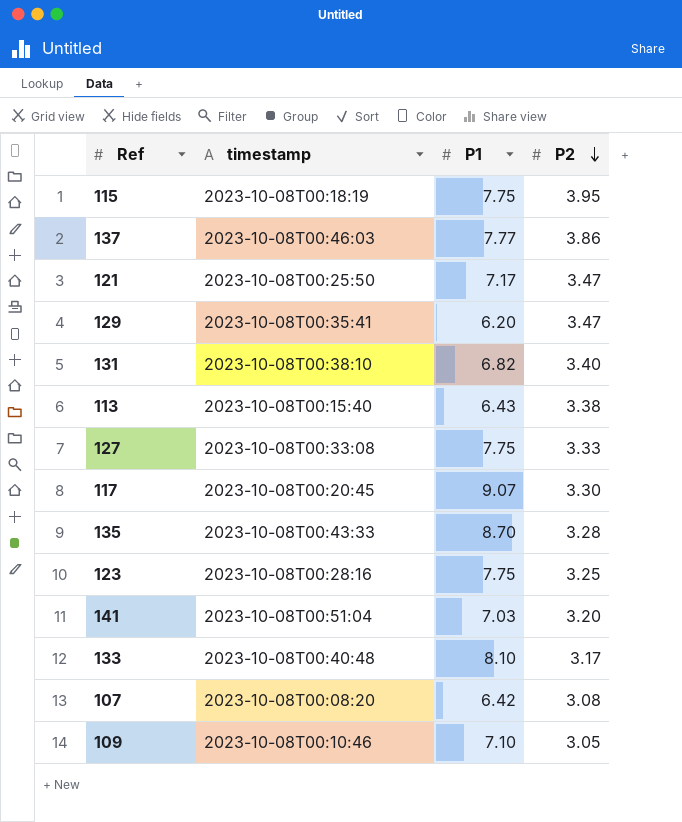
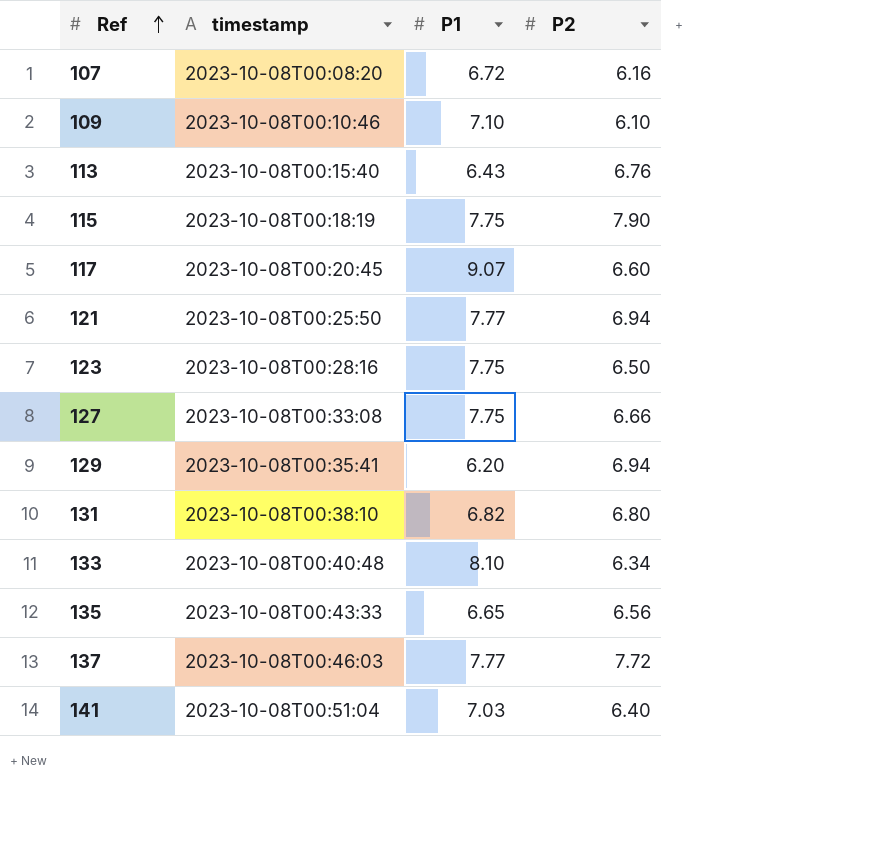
row order: P2 descending -> Ref ascending
107 | P1: 6.42 -> 6.72
107 | P2: 3.08 -> 6.16
109 | P2: 3.05 -> 6.10
113 | P2: 3.38 -> 6.76
115 | P2: 3.95 -> 7.90
117 | P2: 3.30 -> 6.60
121 | P1: 7.17 -> 7.77
121 | P2: 3.47 -> 6.94
123 | P2: 3.25 -> 6.50
127 | P2: 3.33 -> 6.66
129 | P2: 3.47 -> 6.94
131 | P2: 3.40 -> 6.80
133 | P2: 3.17 -> 6.34
135 | P1: 8.70 -> 6.65
135 | P2: 3.28 -> 6.56
137 | P2: 3.86 -> 7.72
141 | P2: 3.20 -> 6.40

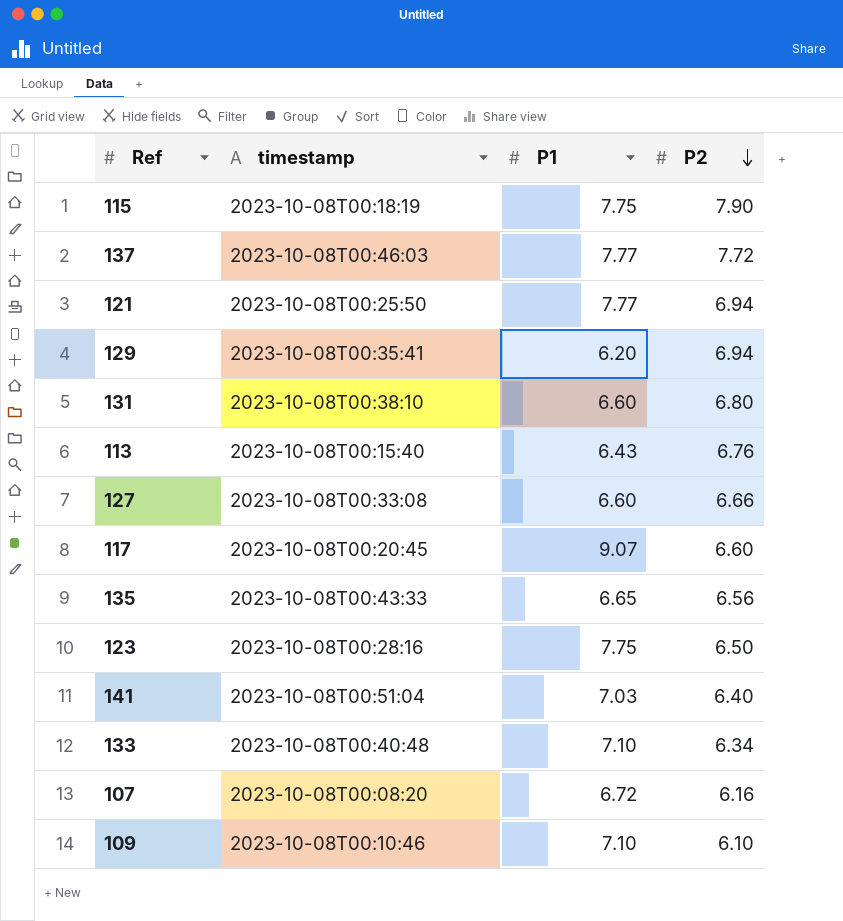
row order: Ref ascending -> P2 descending
131 | P1: 6.82 -> 6.60
127 | P1: 7.75 -> 6.60
133 | P1: 8.10 -> 7.10

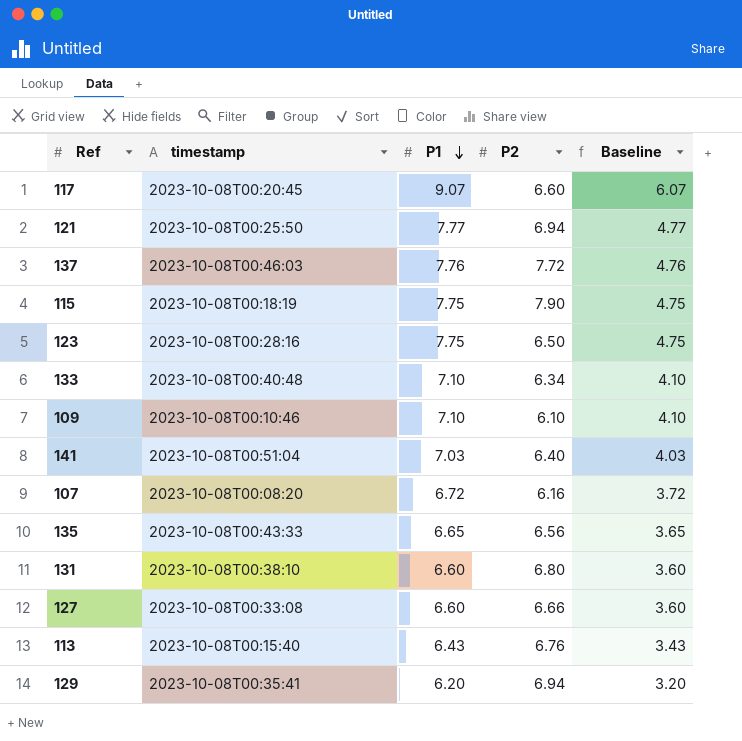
row order: P2 descending -> P1 descending
column Baseline | formula: none -> [P1] - 3
137 | P1: 7.77 -> 7.76

